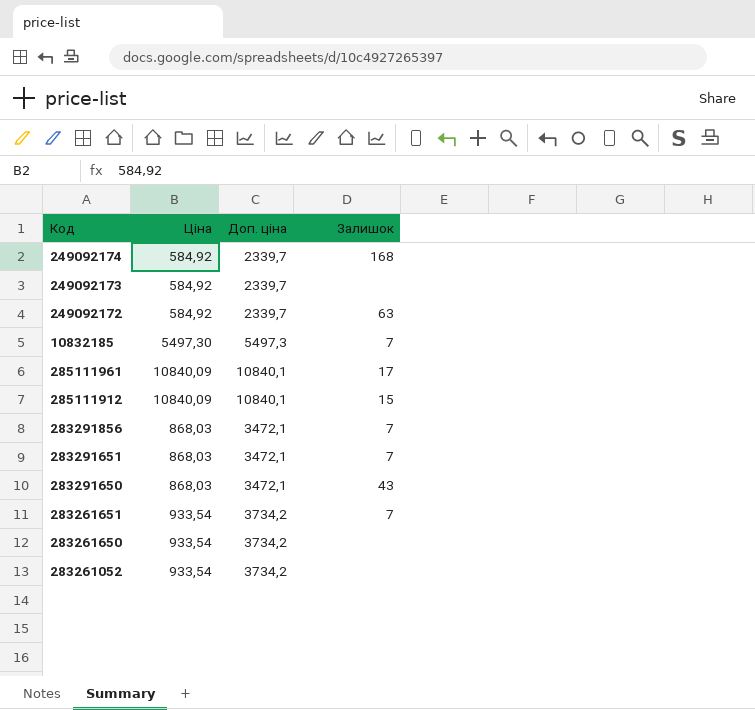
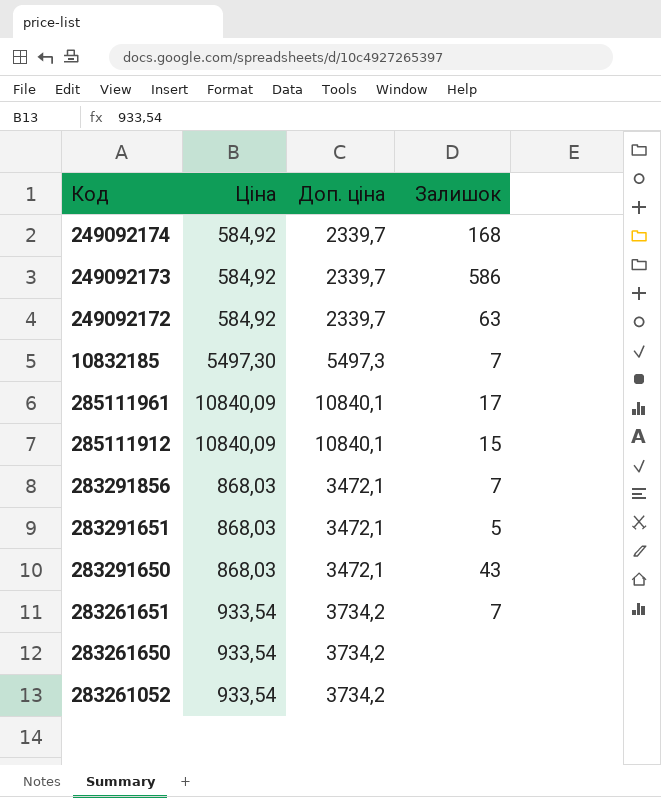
249092173 | Залишок: none -> 586
283291651 | Залишок: 7 -> 5

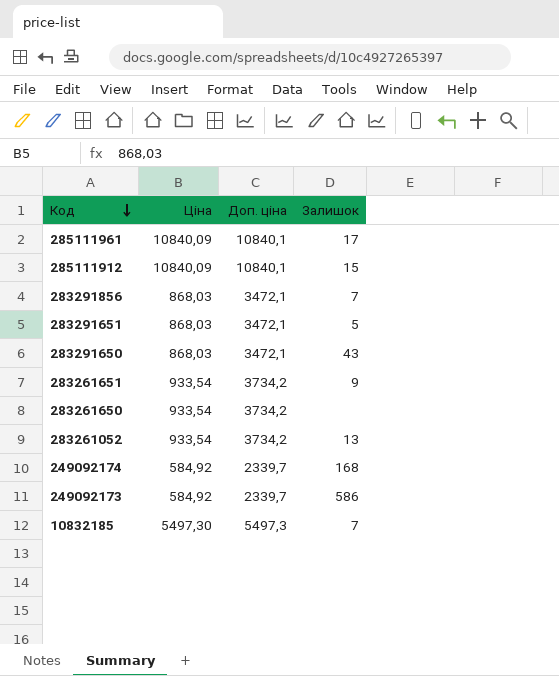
row order: none -> Код descending
row 249092172: 584,92 | 2339,7 | 63 -> none
283261651 | Залишок: 7 -> 9
283261052 | Залишок: none -> 13

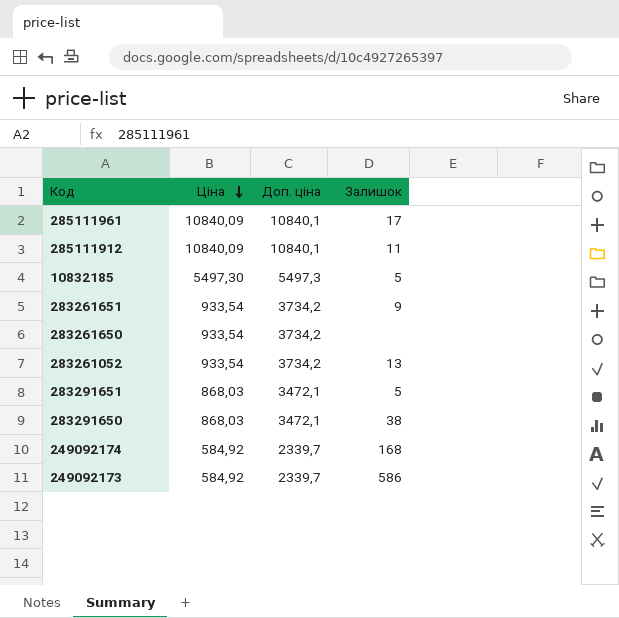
row order: Код descending -> Ціна descending
row 283291856: 868,03 | 3472,1 | 7 -> none
285111912 | Залишок: 15 -> 11
10832185 | Залишок: 7 -> 5
283291650 | Залишок: 43 -> 38

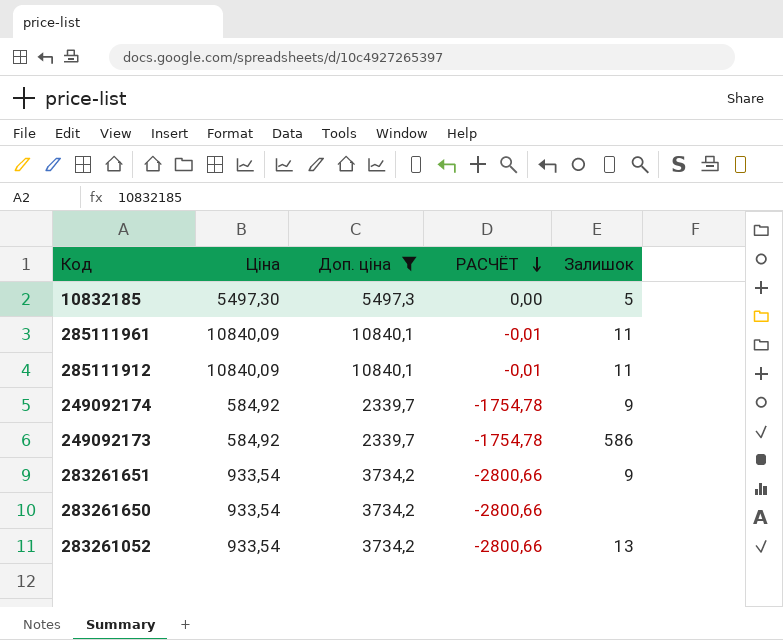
filter: none -> Доп. ціна != 3472,1
row order: Ціна descending -> РАСЧЁТ descending
column РАСЧЁТ | formula: none -> [Ціна] - [Доп. ціна]
285111961 | Залишок: 17 -> 11
249092174 | Залишок: 168 -> 9

